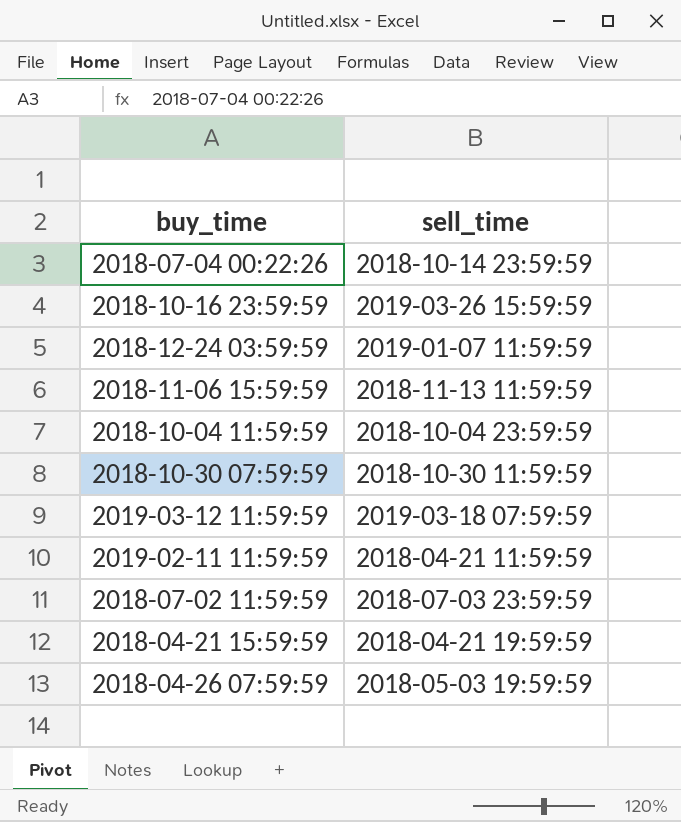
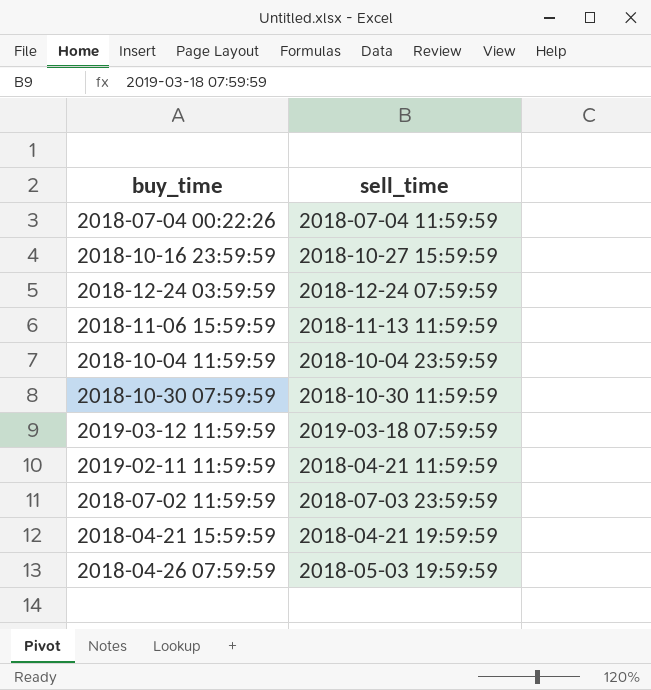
2018-07-04 00:22:26 | sell_time: 2018-10-14 23:59:59 -> 2018-07-04 11:59:59
2018-10-16 23:59:59 | sell_time: 2019-03-26 15:59:59 -> 2018-10-27 15:59:59
2018-12-24 03:59:59 | sell_time: 2019-01-07 11:59:59 -> 2018-12-24 07:59:59

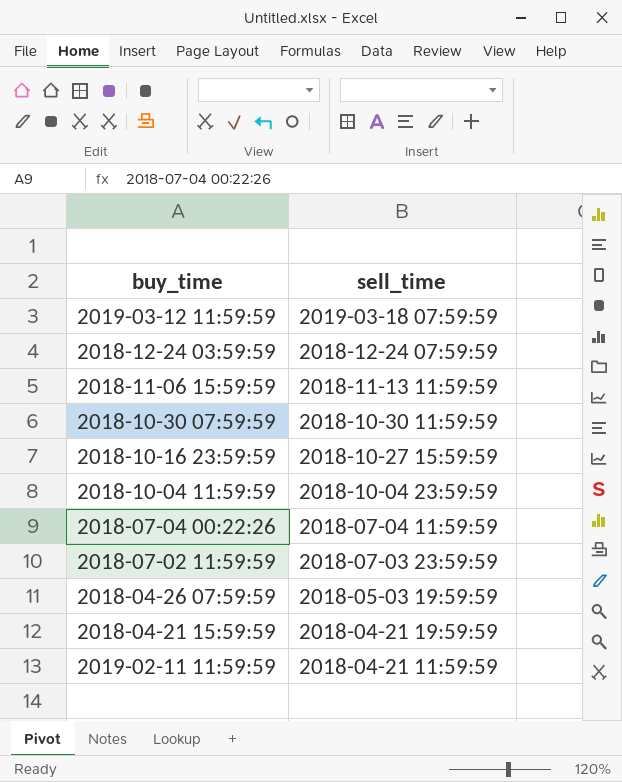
row order: none -> sell_time descending

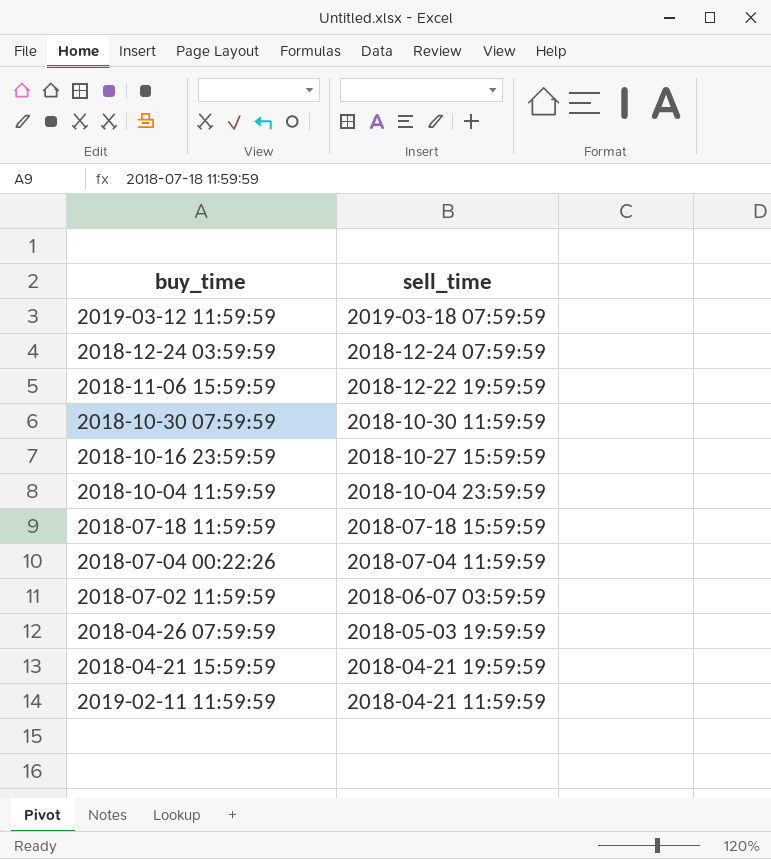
2018-11-06 15:59:59 | sell_time: 2018-11-13 11:59:59 -> 2018-12-22 19:59:59
row 2018-07-18 11:59:59: none -> 2018-07-18 15:59:59
2018-07-02 11:59:59 | sell_time: 2018-07-03 23:59:59 -> 2018-06-07 03:59:59

